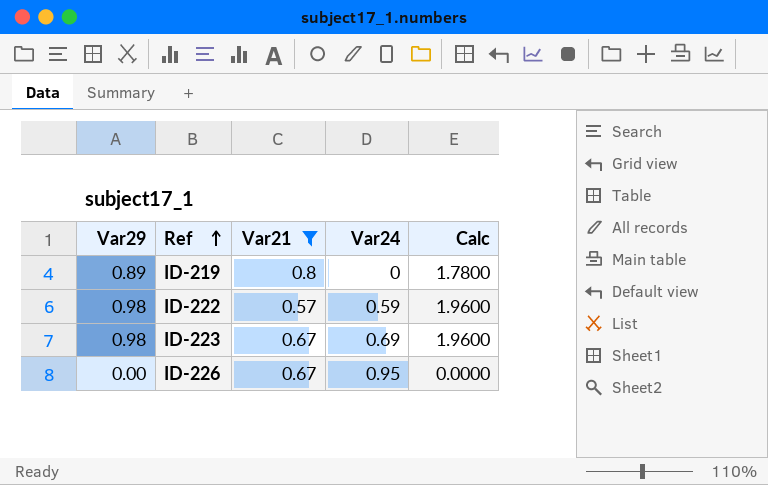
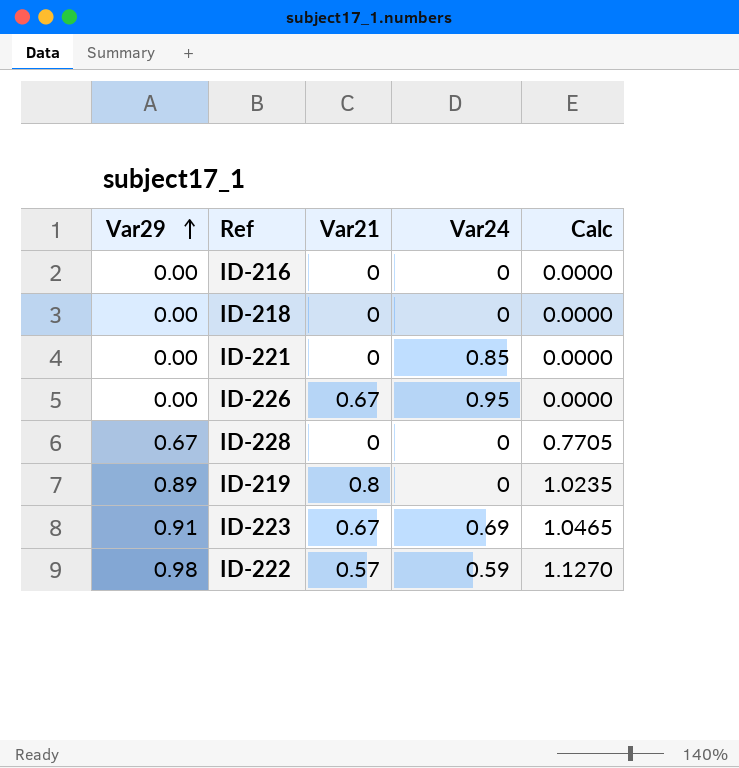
filter: Var21 != 0 -> none
row order: Ref ascending -> Var29 ascending
column Calc | formula: [Var29] * 2 -> [Var29] * 1.15
ID-223 | Var29: 0.98 -> 0.91

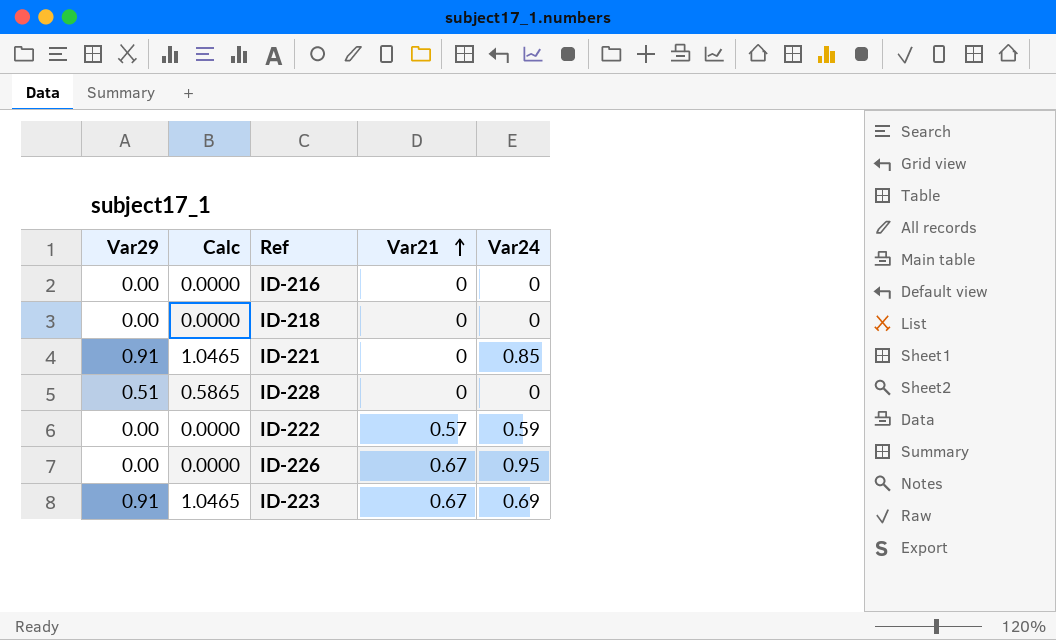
row order: Var29 ascending -> Var21 ascending
column Calc | position: 5 -> 2
row ID-219: 0.89 | 0.8 | 0 | 1.0235 -> none
ID-221 | Var29: 0.00 -> 0.91
ID-221 | Calc: 0.0000 -> 1.0465
ID-228 | Var29: 0.67 -> 0.51
ID-228 | Calc: 0.7705 -> 0.5865
ID-222 | Var29: 0.98 -> 0.00
ID-222 | Calc: 1.1270 -> 0.0000

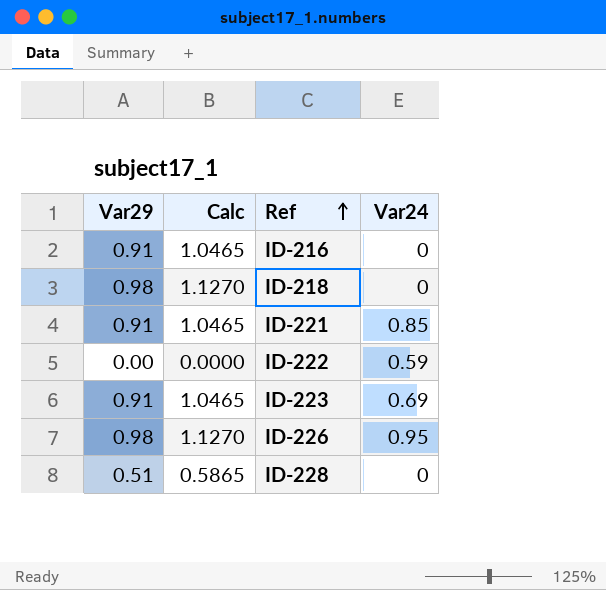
row order: Var21 ascending -> Ref ascending
column Var21 | position: 4 -> none
ID-216 | Var29: 0.00 -> 0.91
ID-216 | Calc: 0.0000 -> 1.0465
ID-218 | Var29: 0.00 -> 0.98
ID-218 | Calc: 0.0000 -> 1.1270
ID-226 | Var29: 0.00 -> 0.98
ID-226 | Calc: 0.0000 -> 1.1270

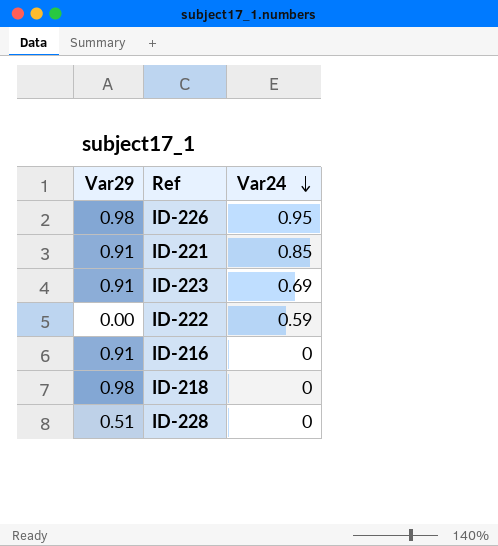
row order: Ref ascending -> Var24 descending
column Calc | formula: [Var29] * 1.15 -> none

